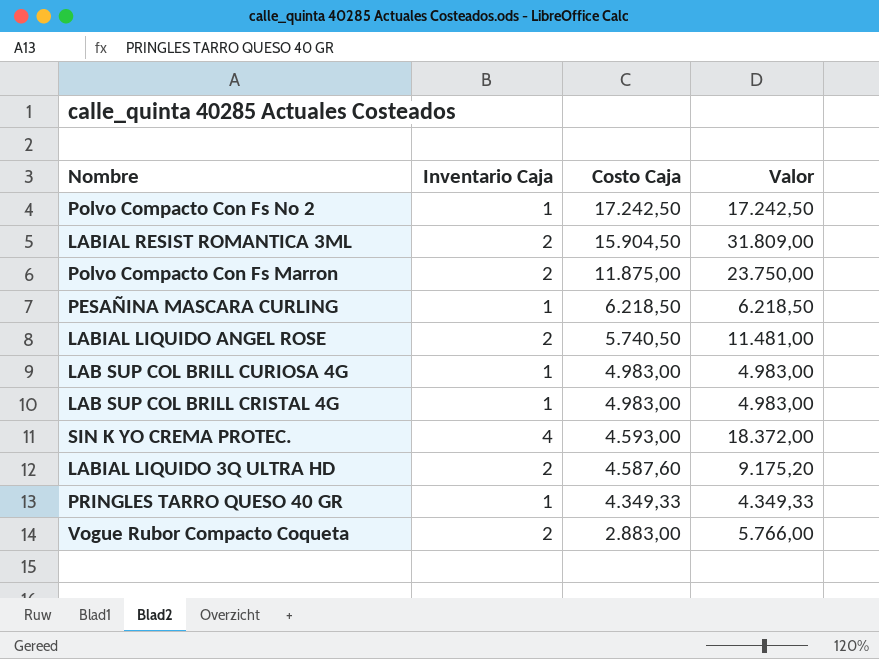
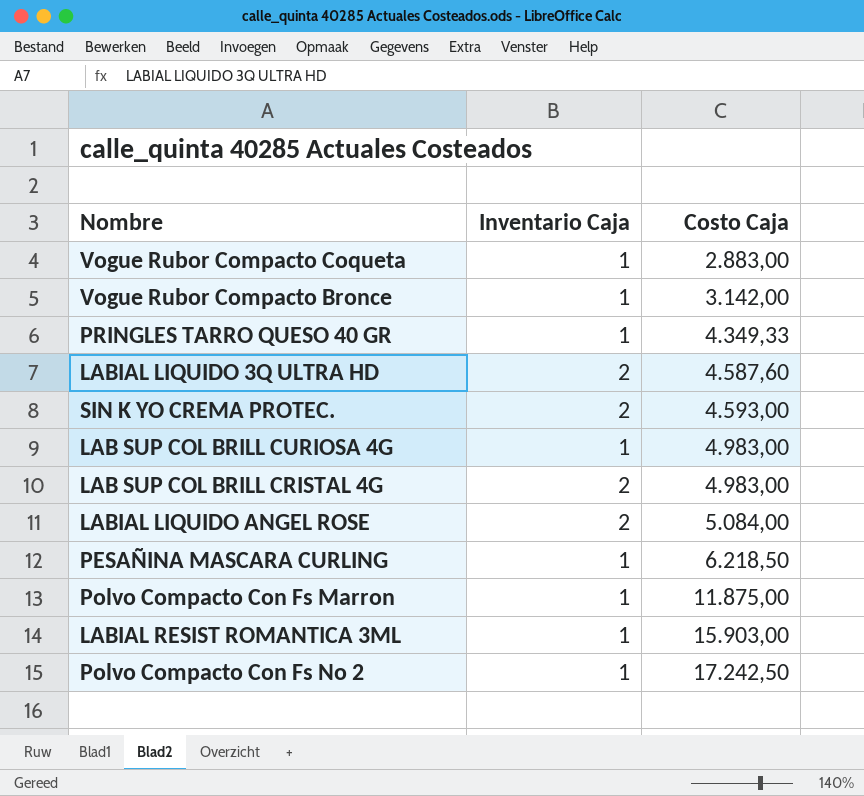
row order: Costo Caja descending -> Costo Caja ascending
column Valor | formula: [Inventario Caja] * [Costo Caja] -> none
Vogue Rubor Compacto Coqueta | Inventario Caja: 2 -> 1
row Vogue Rubor Compacto Bronce: none -> 1 | 3.142,00
SIN K YO CREMA PROTEC. | Inventario Caja: 4 -> 2
LAB SUP COL BRILL CRISTAL 4G | Inventario Caja: 1 -> 2
LABIAL LIQUIDO ANGEL ROSE | Costo Caja: 5.740,50 -> 5.084,00
Polvo Compacto Con Fs Marron | Inventario Caja: 2 -> 1
LABIAL RESIST ROMANTICA 3ML | Inventario Caja: 2 -> 1
LABIAL RESIST ROMANTICA 3ML | Costo Caja: 15.904,50 -> 15.903,00

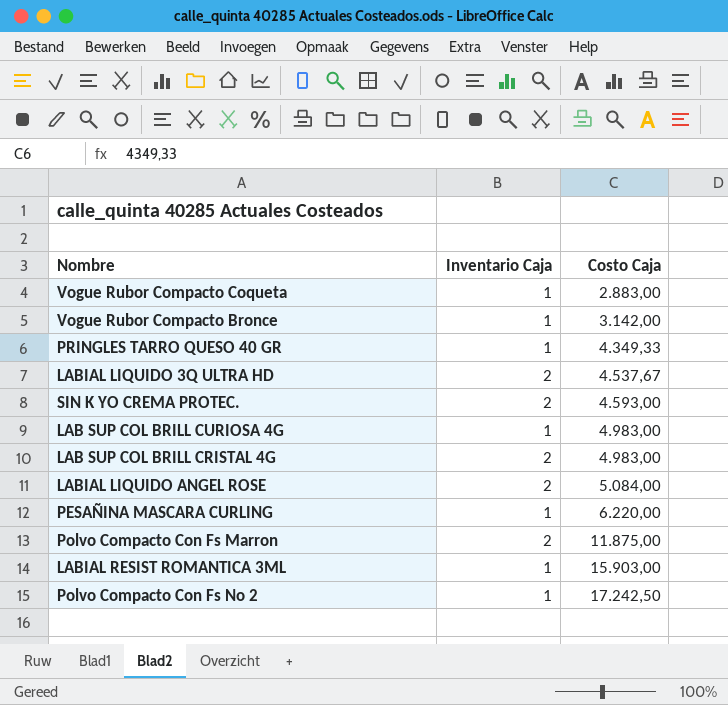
LABIAL LIQUIDO 3Q ULTRA HD | Costo Caja: 4.587,60 -> 4.537,67
PESAÑINA MASCARA CURLING | Costo Caja: 6.218,50 -> 6.220,00
Polvo Compacto Con Fs Marron | Inventario Caja: 1 -> 2

